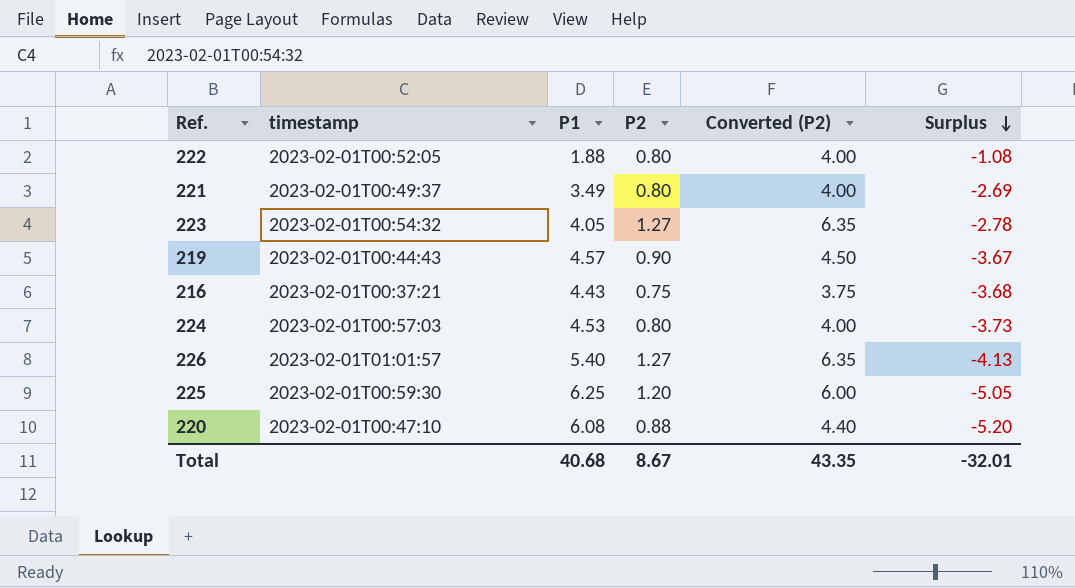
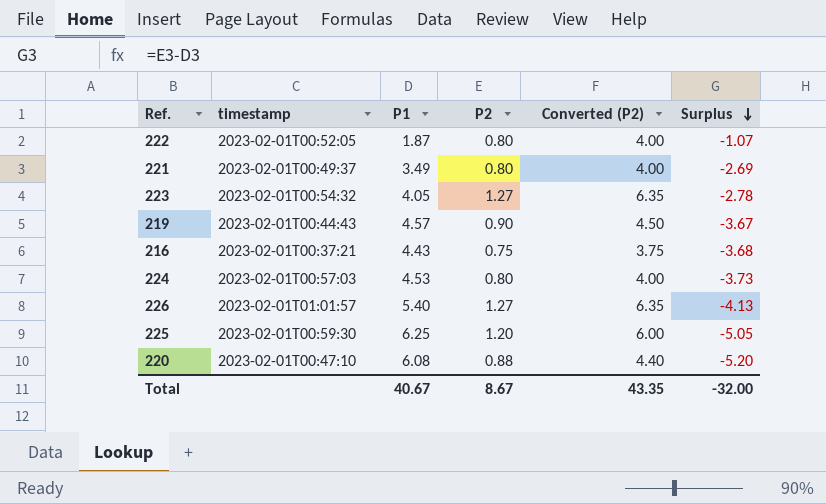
222 | P1: 1.88 -> 1.87
222 | Surplus: -1.08 -> -1.07
Total | P1: 40.68 -> 40.67
Total | Surplus: -32.01 -> -32.00

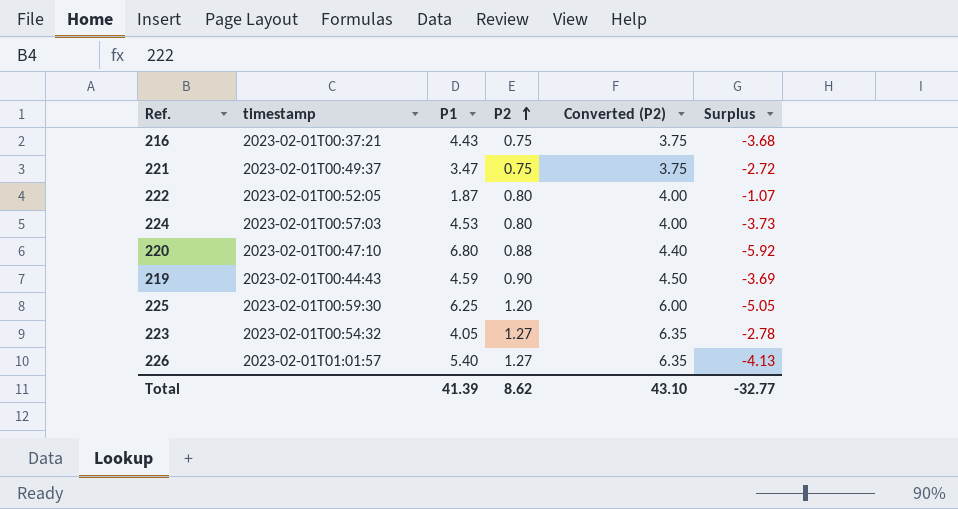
row order: Surplus descending -> P2 ascending
221 | P1: 3.49 -> 3.47
221 | P2: 0.80 -> 0.75
221 | Converted (P2): 4.00 -> 3.75
221 | Surplus: -2.69 -> -2.72
220 | P1: 6.08 -> 6.80
220 | Surplus: -5.20 -> -5.92
219 | P1: 4.57 -> 4.59
219 | Surplus: -3.67 -> -3.69
Total | P1: 40.67 -> 41.39
Total | P2: 8.67 -> 8.62
Total | Converted (P2): 43.35 -> 43.10
Total | Surplus: -32.00 -> -32.77

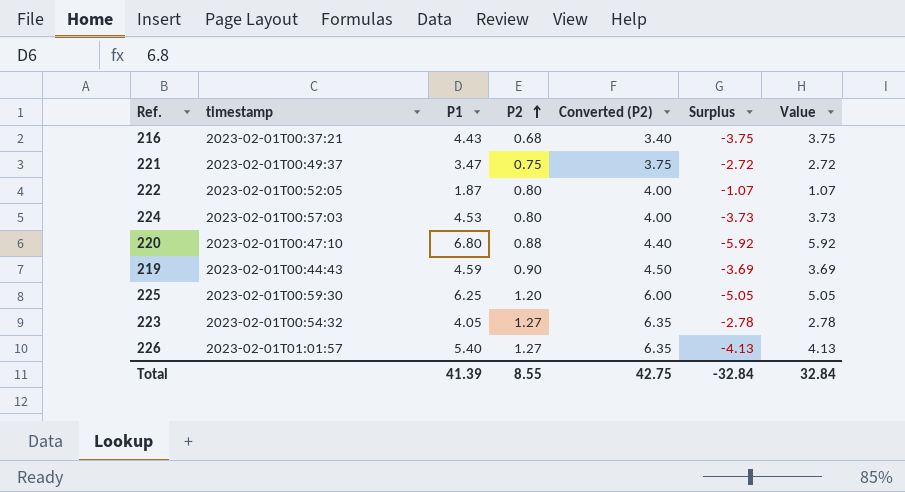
column Value | formula: none -> [P1] - [P2]
216 | P2: 0.75 -> 0.68
216 | Converted (P2): 3.75 -> 3.40
216 | Surplus: -3.68 -> -3.75
Total | P2: 8.62 -> 8.55
Total | Converted (P2): 43.10 -> 42.75
Total | Surplus: -32.77 -> -32.84

